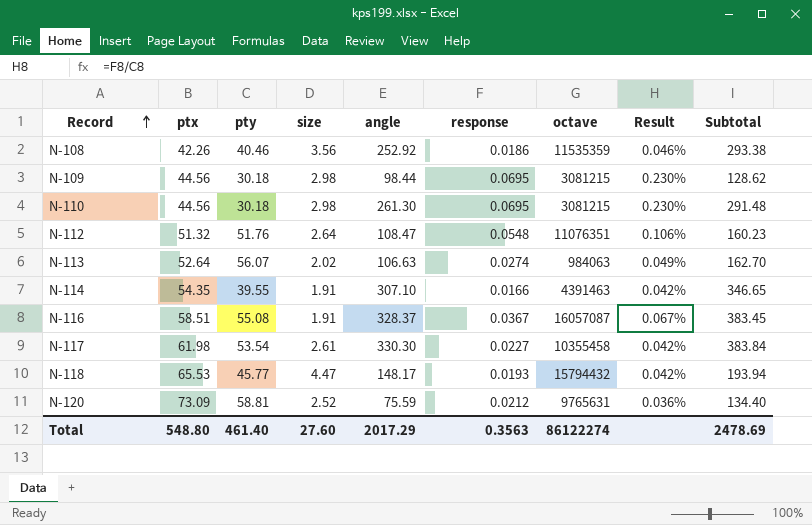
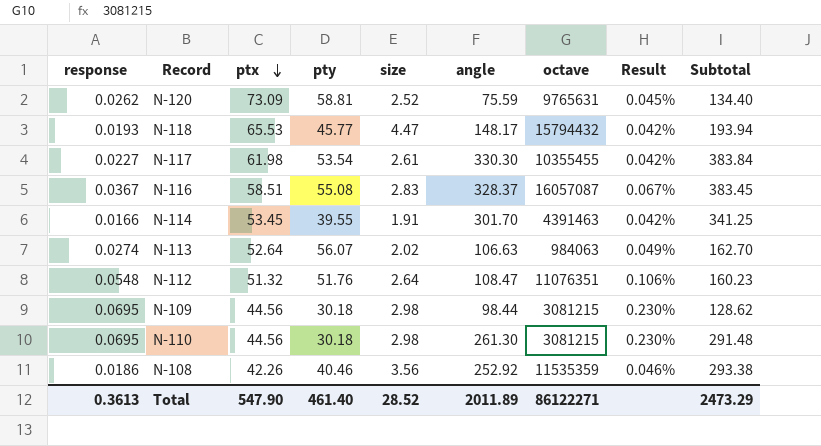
row order: Record ascending -> ptx descending
column response | position: 6 -> 1
N-120 | response: 0.0212 -> 0.0262
N-120 | Result: 0.036% -> 0.045%
N-117 | octave: 10355458 -> 10355455
N-116 | size: 1.91 -> 2.83
N-114 | ptx: 54.35 -> 53.45
N-114 | angle: 307.10 -> 301.70
N-114 | Subtotal: 346.65 -> 341.25
Total | response: 0.3563 -> 0.3613
Total | ptx: 548.80 -> 547.90
Total | size: 27.60 -> 28.52
Total | angle: 2017.29 -> 2011.89
Total | octave: 86122274 -> 86122271
Total | Subtotal: 2478.69 -> 2473.29

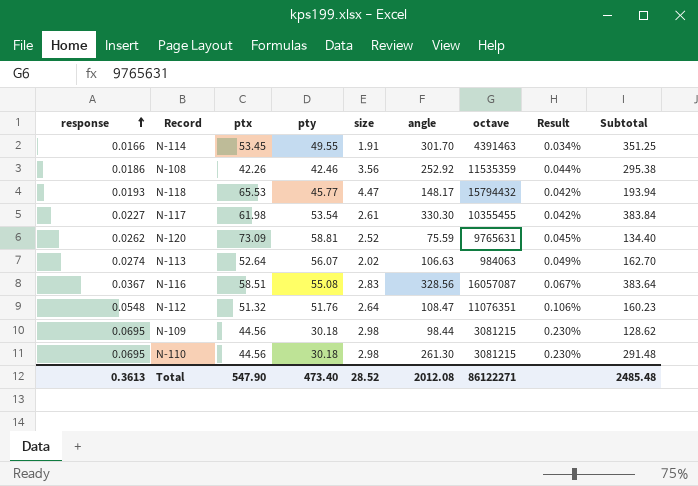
row order: ptx descending -> response ascending
N-114 | pty: 39.55 -> 49.55
N-114 | Result: 0.042% -> 0.034%
N-114 | Subtotal: 341.25 -> 351.25
N-108 | pty: 40.46 -> 42.46
N-108 | Result: 0.046% -> 0.044%
N-108 | Subtotal: 293.38 -> 295.38
N-116 | angle: 328.37 -> 328.56
N-116 | Subtotal: 383.45 -> 383.64
Total | pty: 461.40 -> 473.40
Total | angle: 2011.89 -> 2012.08
Total | Subtotal: 2473.29 -> 2485.48

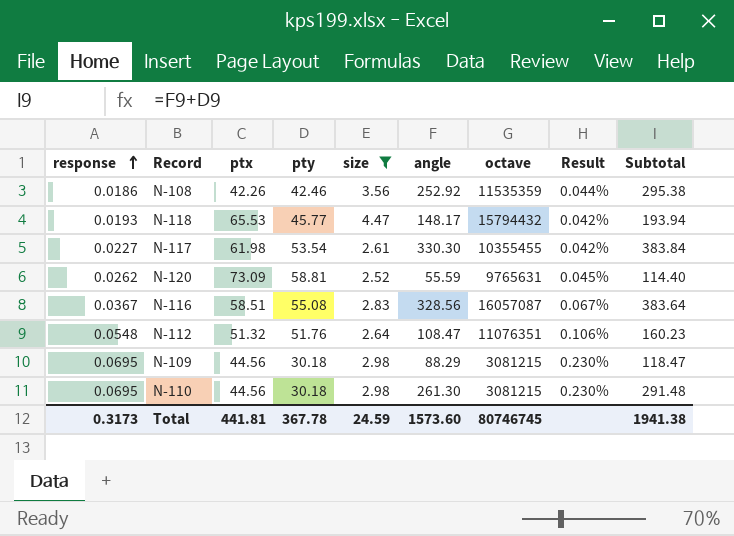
filter: none -> size >= 2.52
N-120 | angle: 75.59 -> 55.59
N-120 | Subtotal: 134.40 -> 114.40
N-109 | angle: 98.44 -> 88.29
N-109 | Subtotal: 128.62 -> 118.47
Total | response: 0.3613 -> 0.3173
Total | ptx: 547.90 -> 441.81
Total | pty: 473.40 -> 367.78
Total | size: 28.52 -> 24.59
Total | angle: 2012.08 -> 1573.60
Total | octave: 86122271 -> 80746745
Total | Subtotal: 2485.48 -> 1941.38

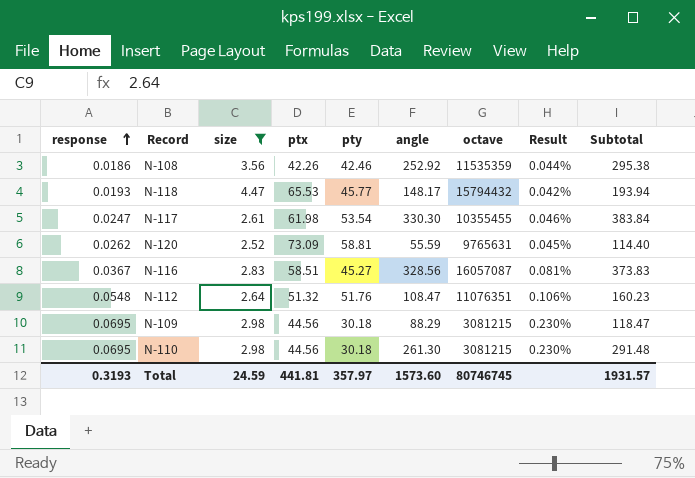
column size | position: 5 -> 3
N-117 | response: 0.0227 -> 0.0247
N-117 | Result: 0.042% -> 0.046%
N-116 | pty: 55.08 -> 45.27
N-116 | Result: 0.067% -> 0.081%
N-116 | Subtotal: 383.64 -> 373.83
Total | response: 0.3173 -> 0.3193
Total | pty: 367.78 -> 357.97
Total | Subtotal: 1941.38 -> 1931.57

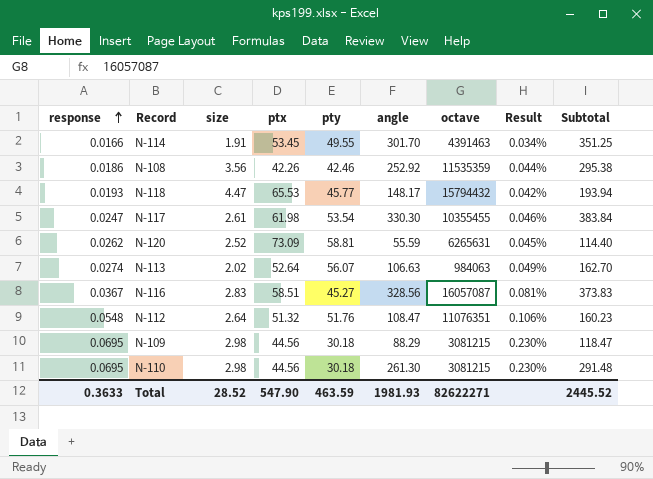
filter: size >= 2.52 -> none
N-120 | octave: 9765631 -> 6265631
Total | response: 0.3193 -> 0.3633
Total | size: 24.59 -> 28.52
Total | ptx: 441.81 -> 547.90
Total | pty: 357.97 -> 463.59
Total | angle: 1573.60 -> 1981.93
Total | octave: 80746745 -> 82622271
Total | Subtotal: 1931.57 -> 2445.52

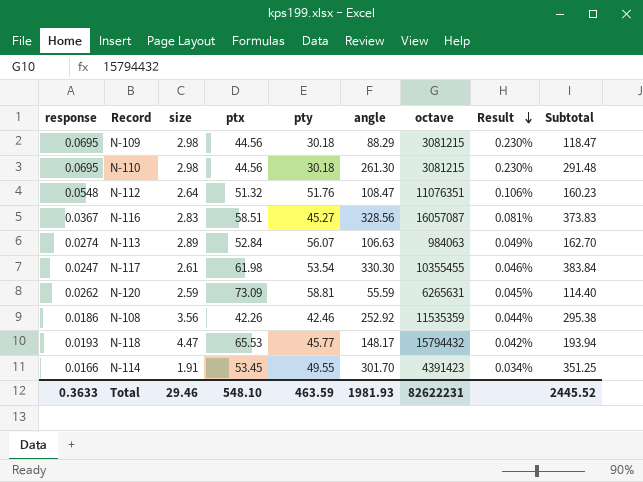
row order: response ascending -> Result descending
N-113 | size: 2.02 -> 2.89
N-113 | ptx: 52.64 -> 52.84
N-120 | size: 2.52 -> 2.59
N-114 | octave: 4391463 -> 4391423
Total | size: 28.52 -> 29.46
Total | ptx: 547.90 -> 548.10
Total | octave: 82622271 -> 82622231

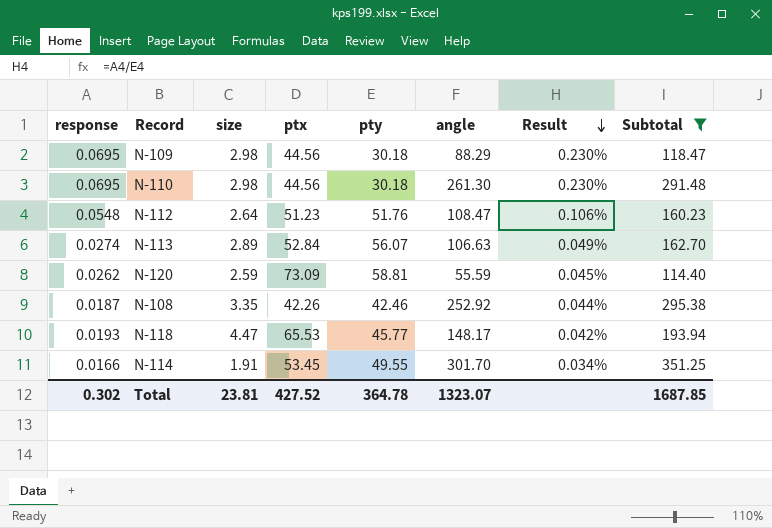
filter: none -> Subtotal <= 351.25
column octave | position: 7 -> none
N-112 | ptx: 51.32 -> 51.23
N-108 | response: 0.0186 -> 0.0187
N-108 | size: 3.56 -> 3.35
Total | response: 0.3633 -> 0.302
Total | size: 29.46 -> 23.81
Total | ptx: 548.10 -> 427.52
Total | pty: 463.59 -> 364.78
Total | angle: 1981.93 -> 1323.07
Total | Subtotal: 2445.52 -> 1687.85

